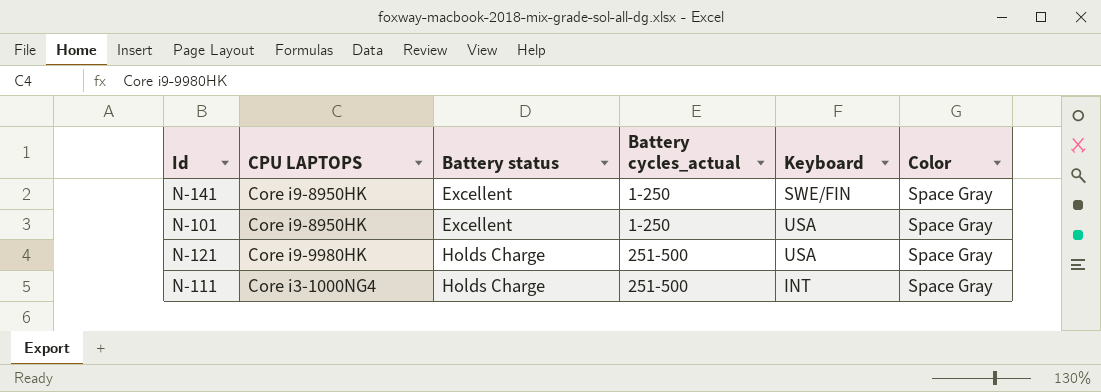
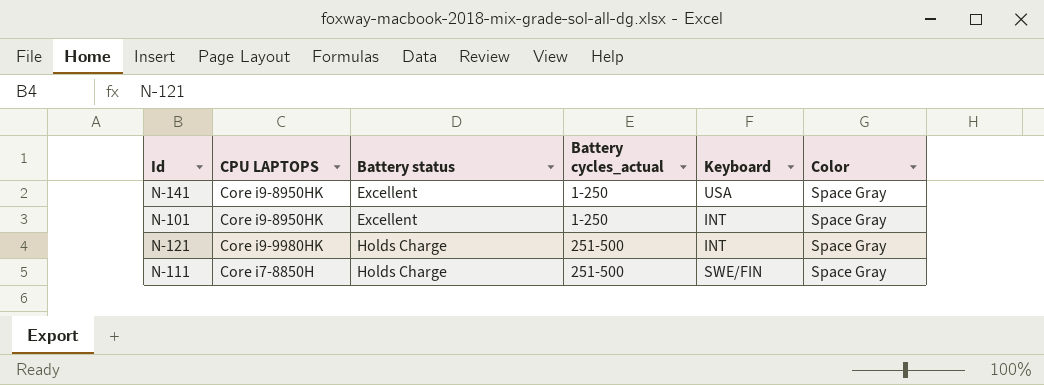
N-141 | Keyboard: SWE/FIN -> USA
N-101 | Keyboard: USA -> INT
N-121 | Keyboard: USA -> INT
N-111 | CPU LAPTOPS: Core i3-1000NG4 -> Core i7-8850H
N-111 | Keyboard: INT -> SWE/FIN

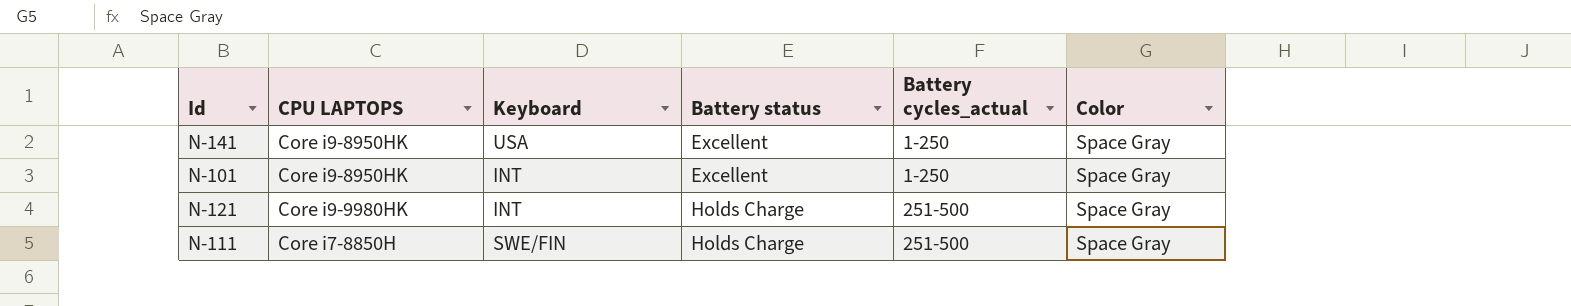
column Keyboard | position: 5 -> 3

